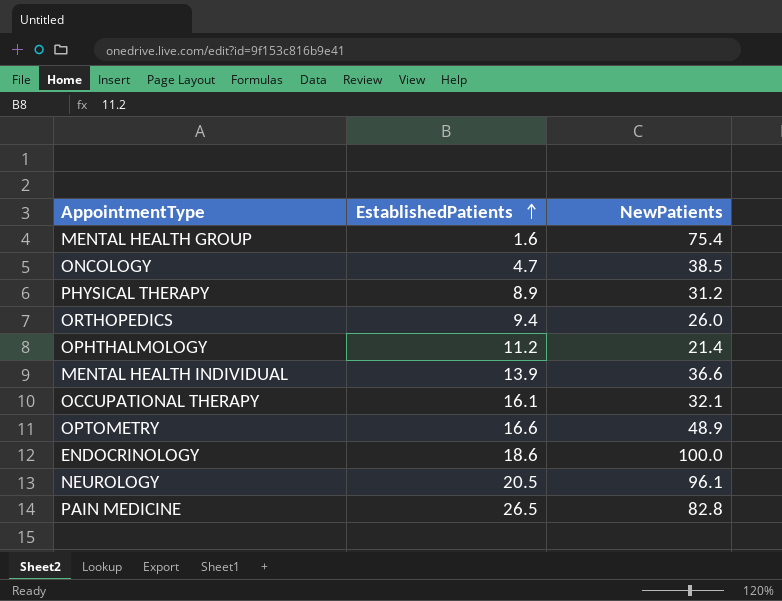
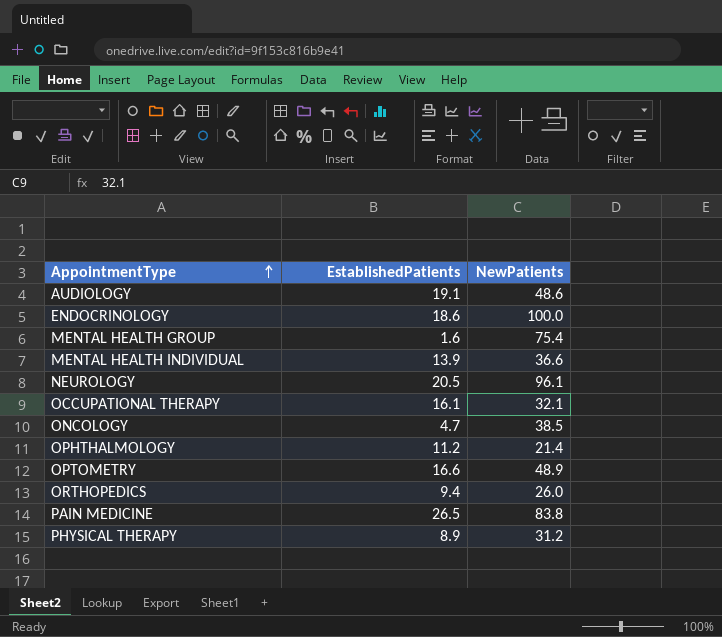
row order: EstablishedPatients ascending -> AppointmentType ascending
row AUDIOLOGY: none -> 19.1 | 48.6
PAIN MEDICINE | NewPatients: 82.8 -> 83.8

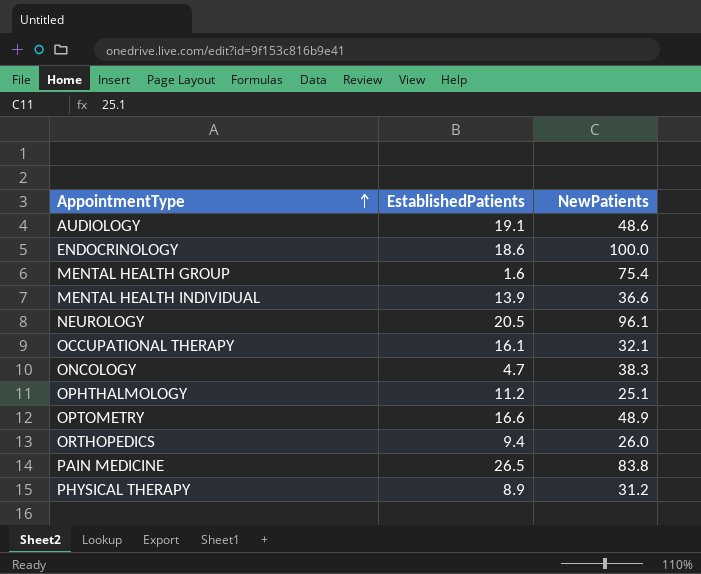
ONCOLOGY | NewPatients: 38.5 -> 38.3
OPHTHALMOLOGY | NewPatients: 21.4 -> 25.1

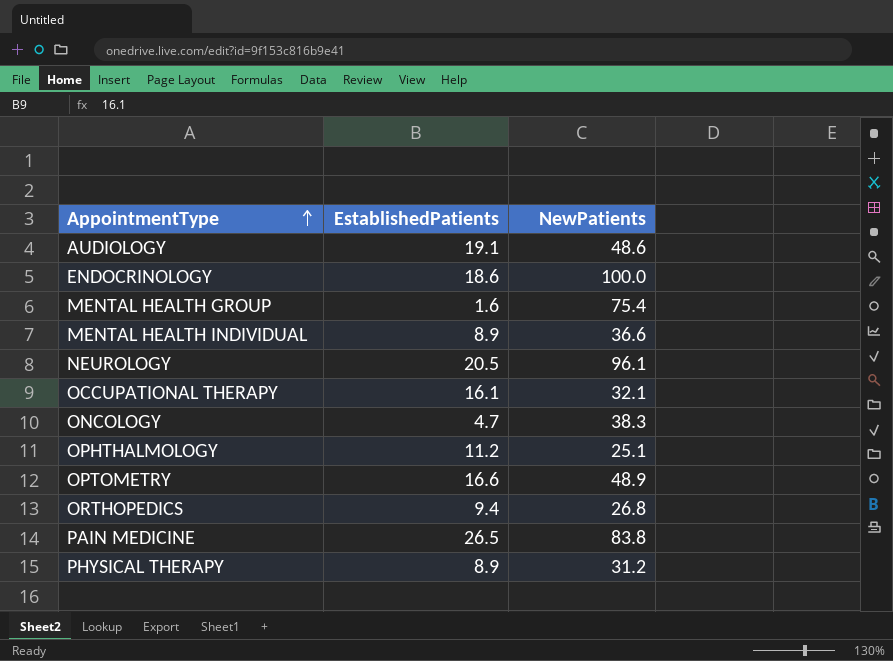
MENTAL HEALTH INDIVIDUAL | EstablishedPatients: 13.9 -> 8.9
ORTHOPEDICS | NewPatients: 26.0 -> 26.8

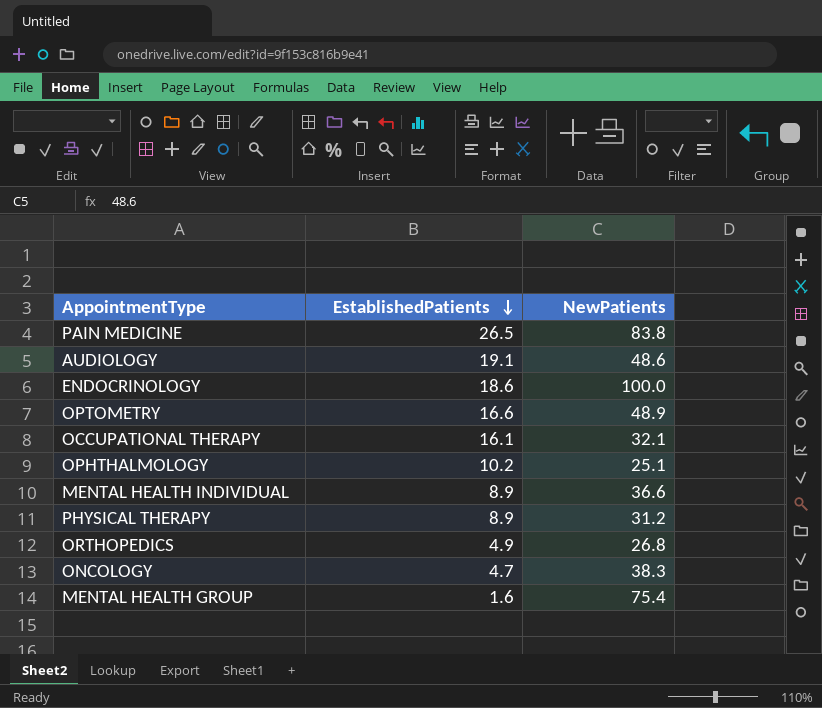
row order: AppointmentType ascending -> EstablishedPatients descending
row NEUROLOGY: 20.5 | 96.1 -> none
OPHTHALMOLOGY | EstablishedPatients: 11.2 -> 10.2
ORTHOPEDICS | EstablishedPatients: 9.4 -> 4.9

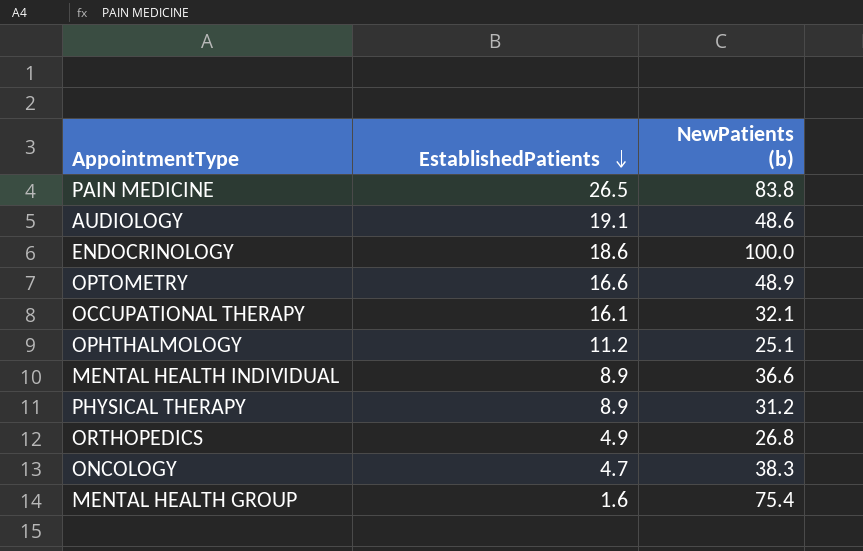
column name: NewPatients -> NewPatients (b)
OPHTHALMOLOGY | EstablishedPatients: 10.2 -> 11.2

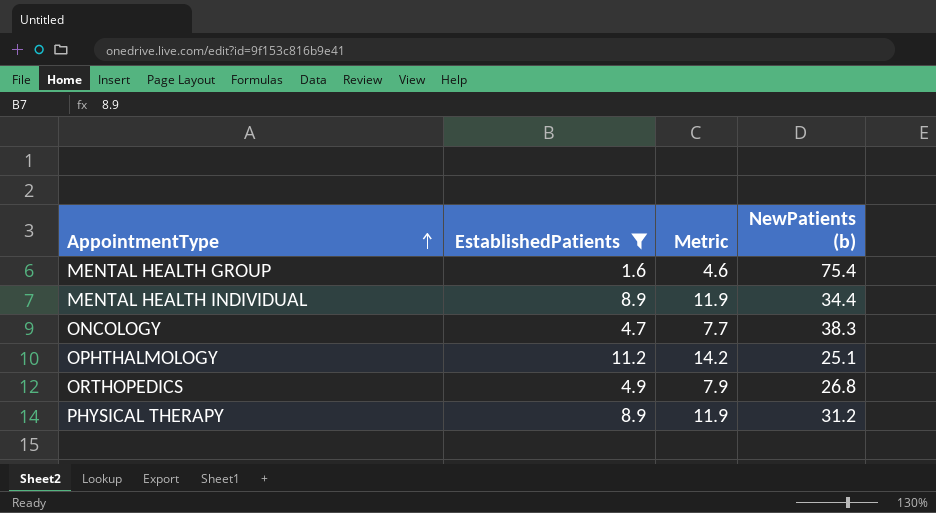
filter: none -> EstablishedPatients <= 11.2
row order: EstablishedPatients descending -> AppointmentType ascending
column Metric | formula: none -> [EstablishedPatients] + 3
MENTAL HEALTH INDIVIDUAL | NewPatients (b): 36.6 -> 34.4

